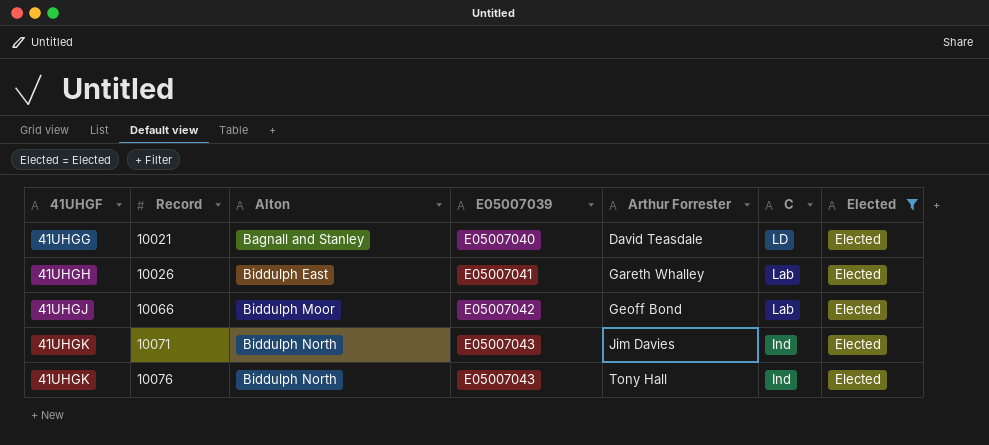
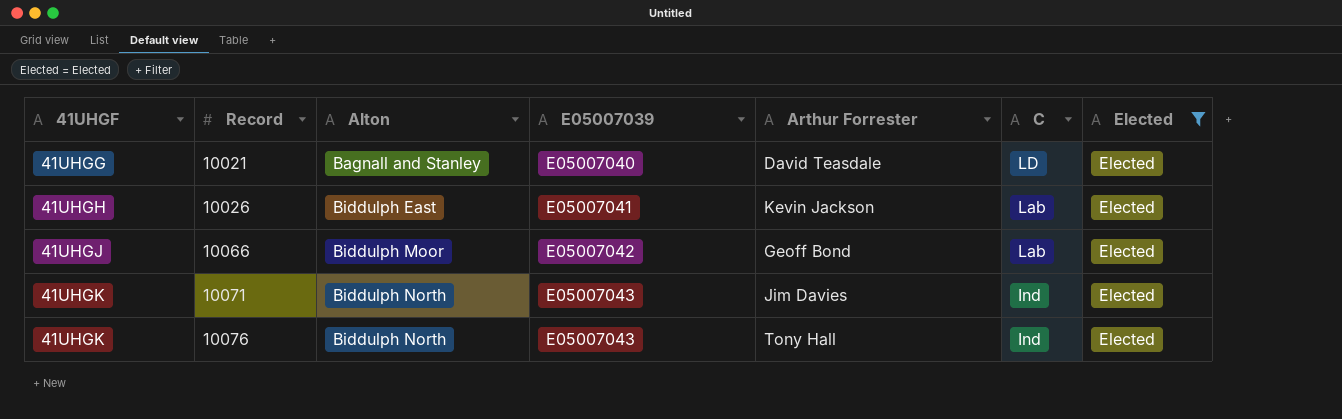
10026 | Arthur Forrester: Gareth Whalley -> Kevin Jackson

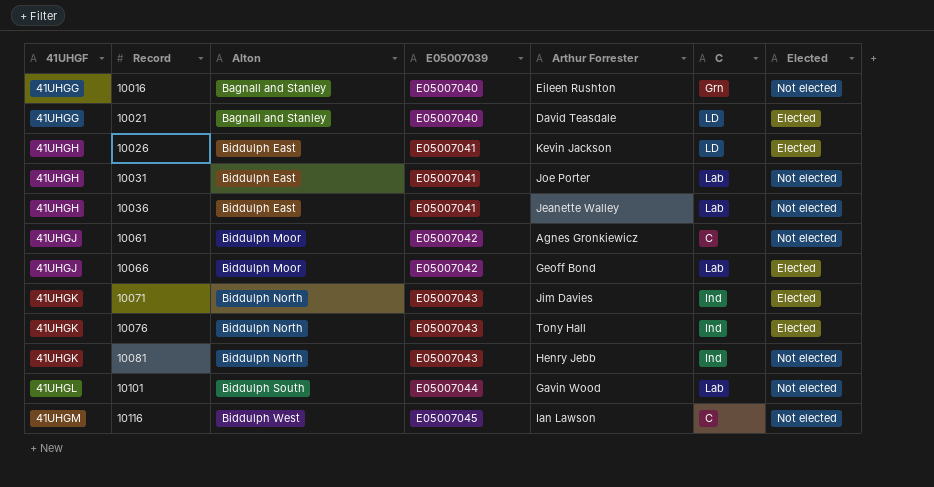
filter: Elected = Elected -> none
10026 | C: Lab -> LD

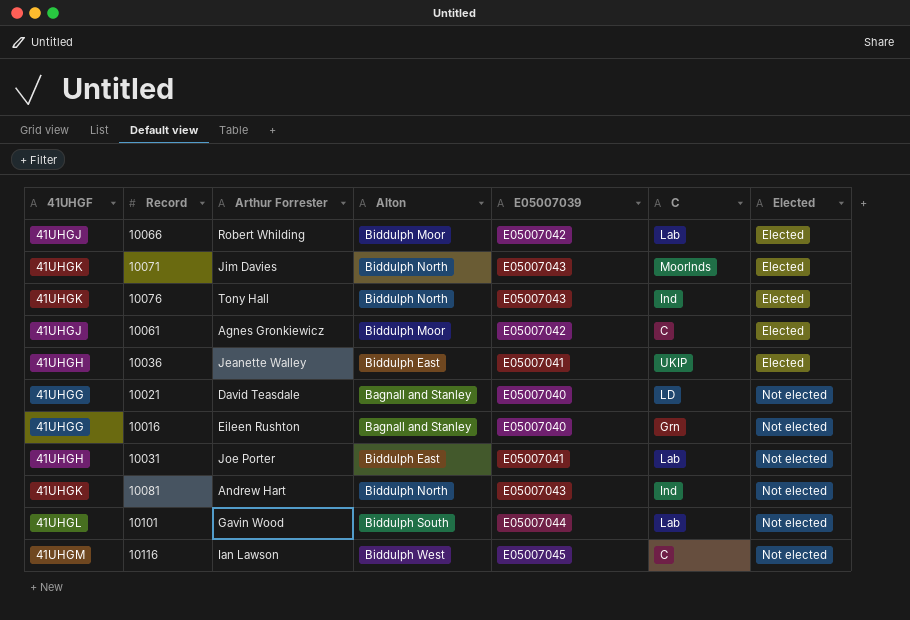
row order: 41UHGF ascending -> Elected ascending
column Arthur Forrester | position: 5 -> 3
row 10026: 41UHGH | Biddulph East | E05007041 | Kevin Jackson | LD | Elected -> none
10066 | Arthur Forrester: Geoff Bond -> Robert Whilding
10071 | C: Ind -> Moorlnds
10061 | Elected: Not elected -> Elected
10036 | C: Lab -> UKIP
10036 | Elected: Not elected -> Elected
10021 | Elected: Elected -> Not elected
10081 | Arthur Forrester: Henry Jebb -> Andrew Hart

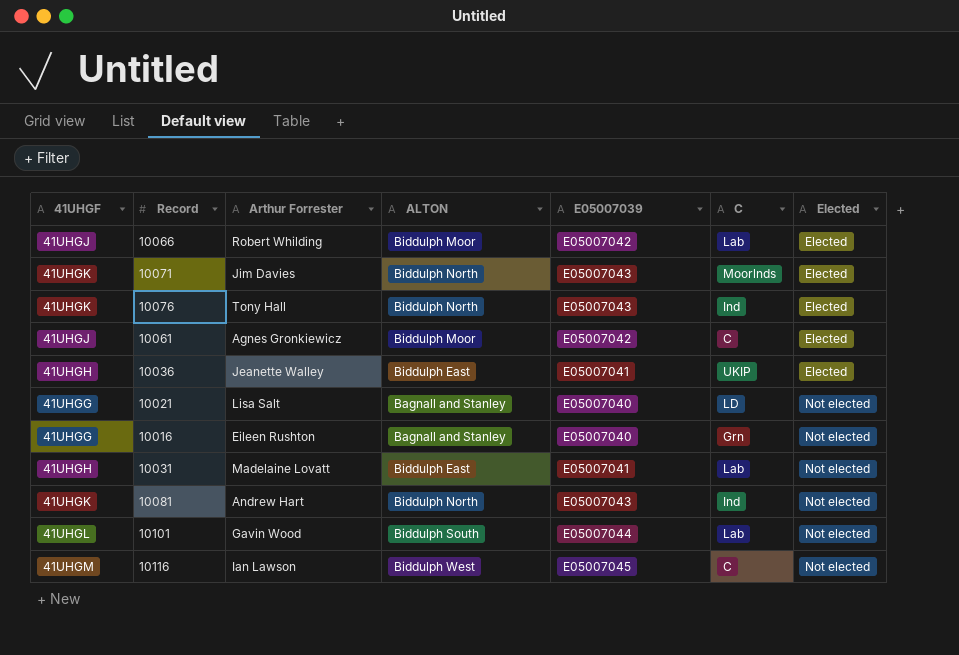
column name: Alton -> ALTON
10021 | Arthur Forrester: David Teasdale -> Lisa Salt
10031 | Arthur Forrester: Joe Porter -> Madelaine Lovatt

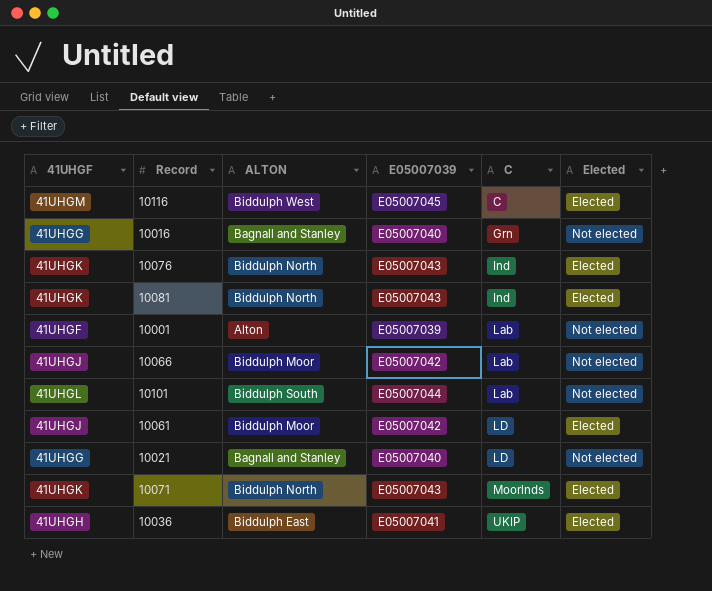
row order: Elected ascending -> C ascending
column Arthur Forrester | position: 3 -> none
row 10031: 41UHGH | Madelaine Lovatt | Biddulph East | E05007041 | Lab | Not elected -> none
10116 | Elected: Not elected -> Elected
10081 | Elected: Not elected -> Elected
row 10001: none -> 41UHGF | Alton | E05007039 | Lab | Not elected
10066 | Elected: Elected -> Not elected
10061 | C: C -> LD

